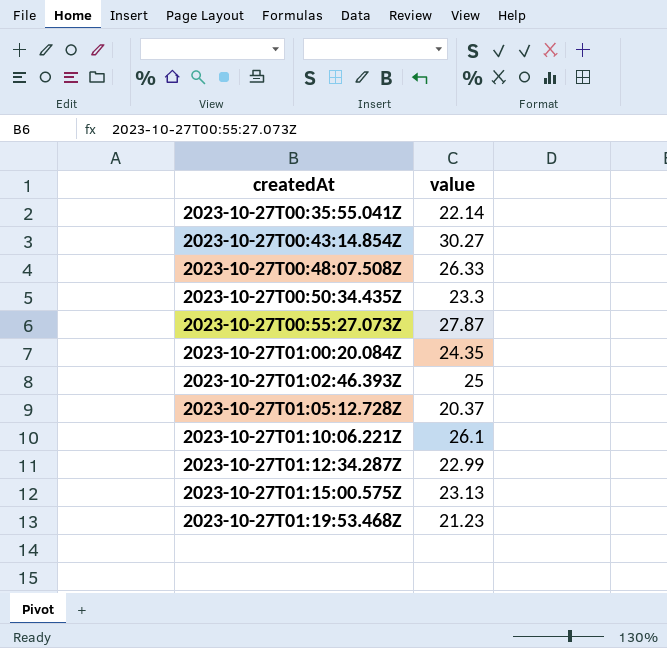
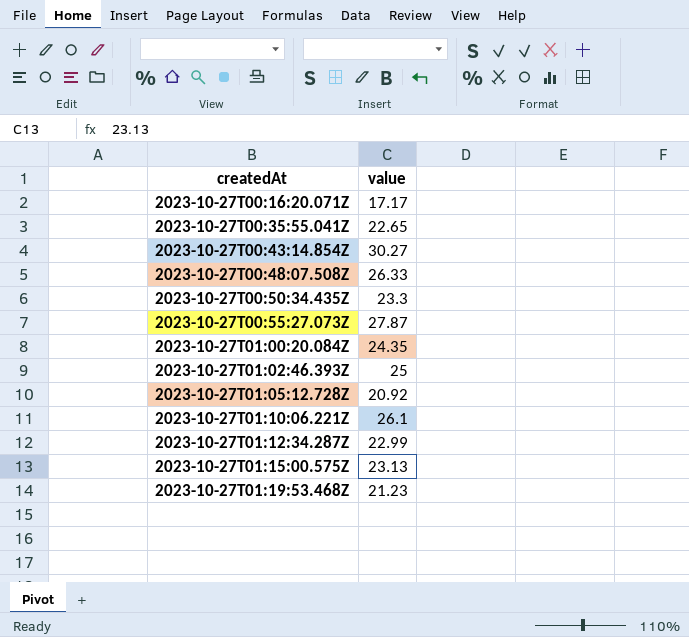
row 2023-10-27T00:16:20.071Z: none -> 17.17
2023-10-27T00:35:55.041Z | value: 22.14 -> 22.65
2023-10-27T01:05:12.728Z | value: 20.37 -> 20.92

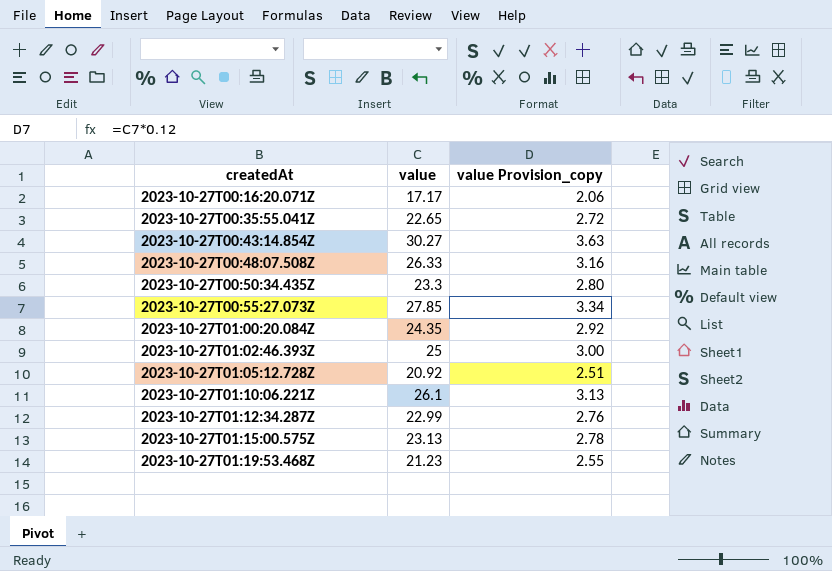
column value Provision_copy | formula: none -> [value] * 0.12
2023-10-27T00:55:27.073Z | value: 27.87 -> 27.85

